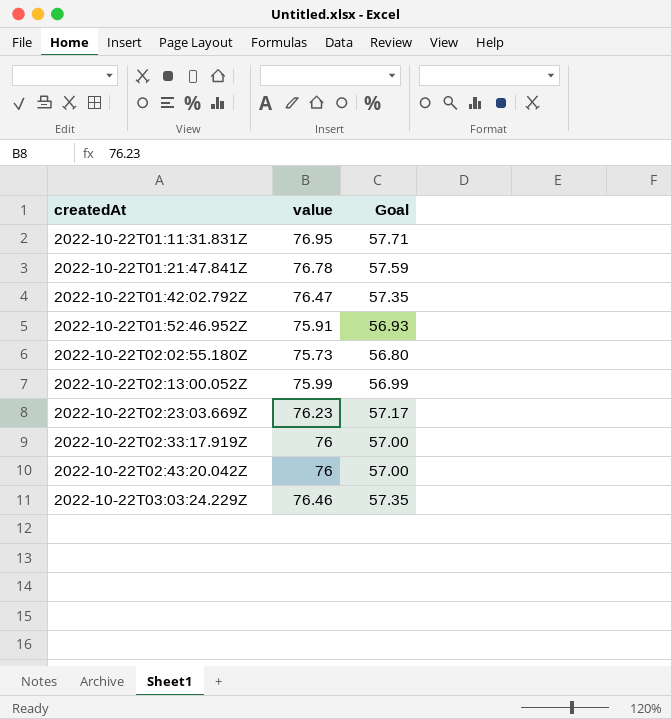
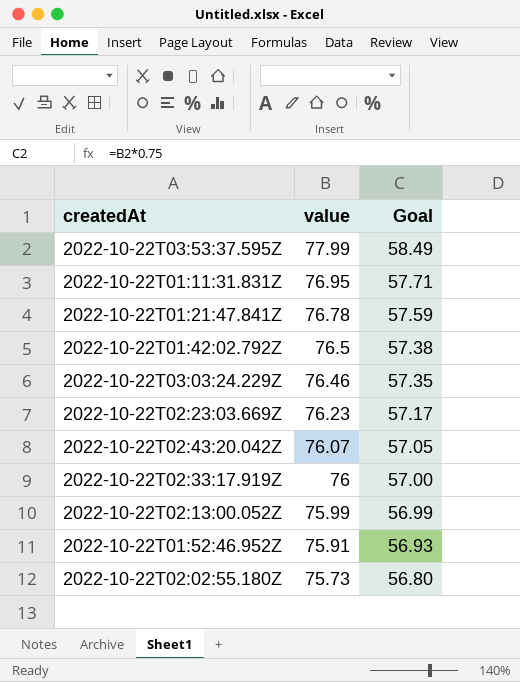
row order: createdAt ascending -> value descending
row 2022-10-22T03:53:37.595Z: none -> 77.99 | 58.49
2022-10-22T01:42:02.792Z | value: 76.47 -> 76.5
2022-10-22T01:42:02.792Z | Goal: 57.35 -> 57.38
2022-10-22T02:43:20.042Z | value: 76 -> 76.07
2022-10-22T02:43:20.042Z | Goal: 57.00 -> 57.05

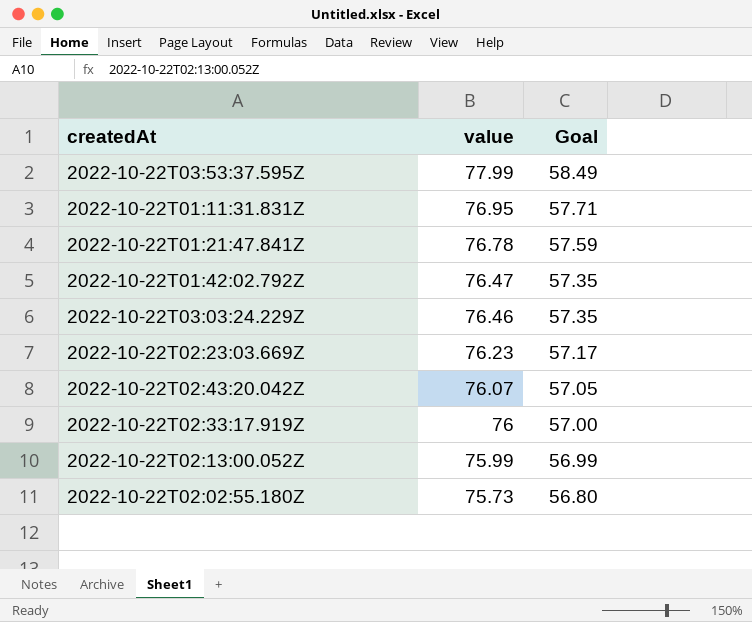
row 2022-10-22T01:52:46.952Z: 75.91 | 56.93 -> none
2022-10-22T01:42:02.792Z | value: 76.5 -> 76.47
2022-10-22T01:42:02.792Z | Goal: 57.38 -> 57.35

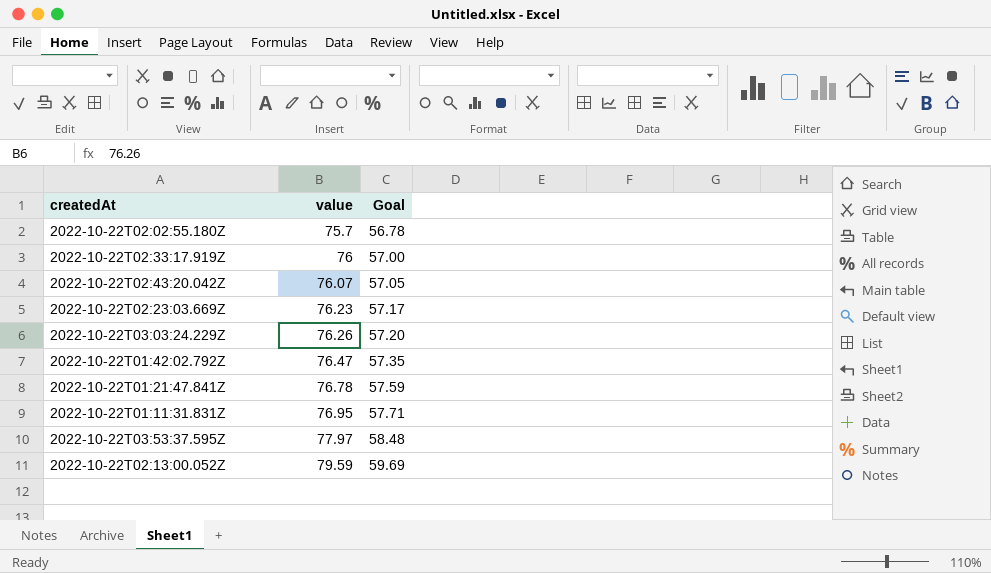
row order: value descending -> value ascending
2022-10-22T02:02:55.180Z | value: 75.73 -> 75.7
2022-10-22T02:02:55.180Z | Goal: 56.80 -> 56.78
2022-10-22T03:03:24.229Z | value: 76.46 -> 76.26
2022-10-22T03:03:24.229Z | Goal: 57.35 -> 57.20
2022-10-22T03:53:37.595Z | value: 77.99 -> 77.97
2022-10-22T03:53:37.595Z | Goal: 58.49 -> 58.48
2022-10-22T02:13:00.052Z | value: 75.99 -> 79.59
2022-10-22T02:13:00.052Z | Goal: 56.99 -> 59.69

